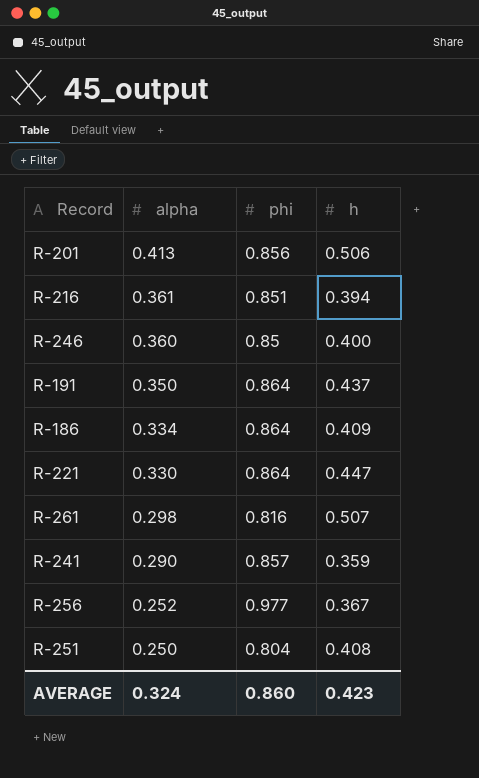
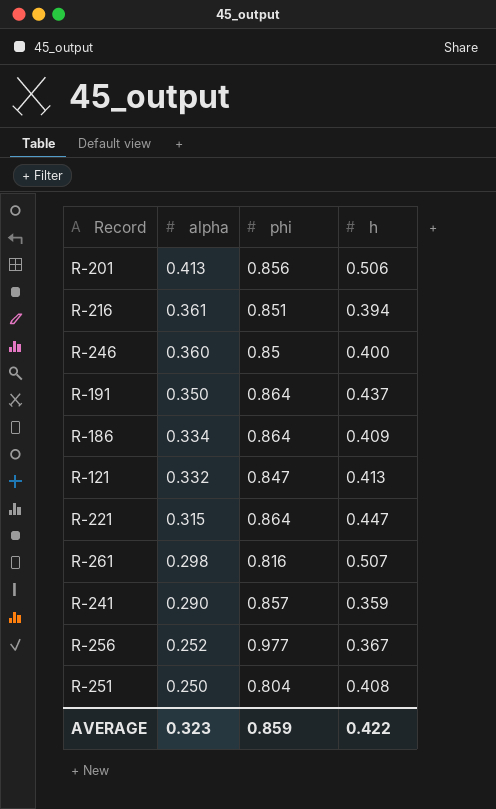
row R-121: none -> 0.332 | 0.847 | 0.413
R-221 | alpha: 0.330 -> 0.315
AVERAGE | alpha: 0.324 -> 0.323
AVERAGE | phi: 0.860 -> 0.859
AVERAGE | h: 0.423 -> 0.422

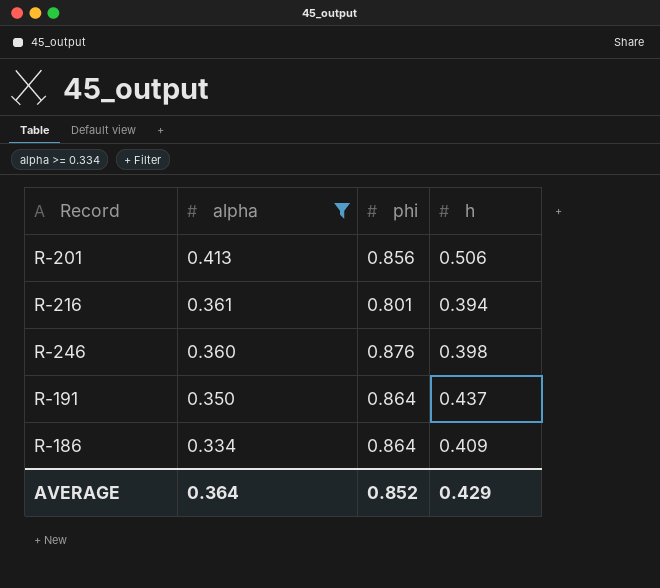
filter: none -> alpha >= 0.334
R-216 | phi: 0.851 -> 0.801
R-246 | phi: 0.85 -> 0.876
R-246 | h: 0.400 -> 0.398
AVERAGE | alpha: 0.323 -> 0.364
AVERAGE | phi: 0.859 -> 0.852
AVERAGE | h: 0.422 -> 0.429

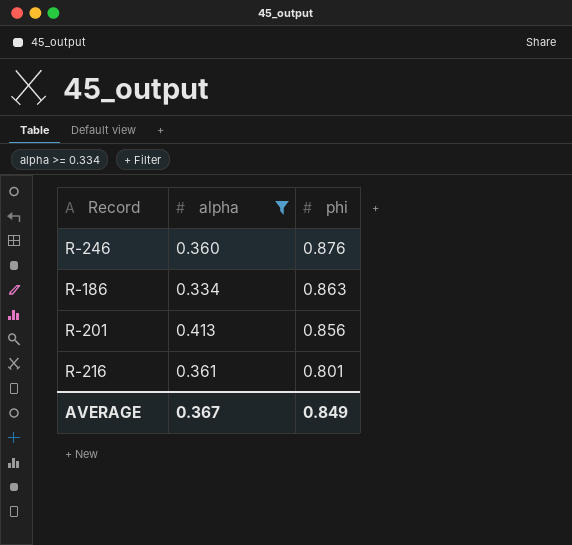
row order: alpha descending -> phi descending
column h | position: 4 -> none
row R-191: 0.350 | 0.864 | 0.437 -> none
R-186 | phi: 0.864 -> 0.863
AVERAGE | alpha: 0.364 -> 0.367
AVERAGE | phi: 0.852 -> 0.849

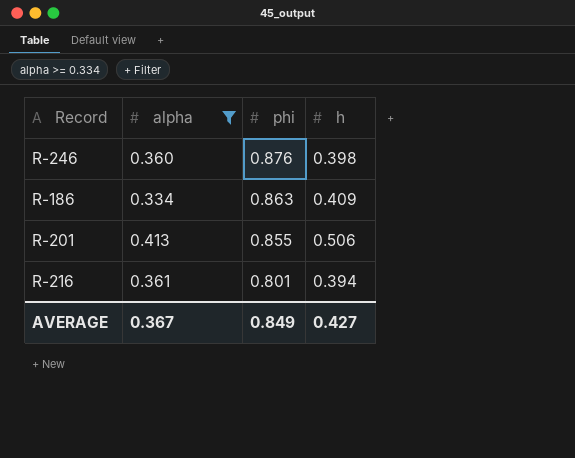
column h | position: none -> 4
R-201 | phi: 0.856 -> 0.855

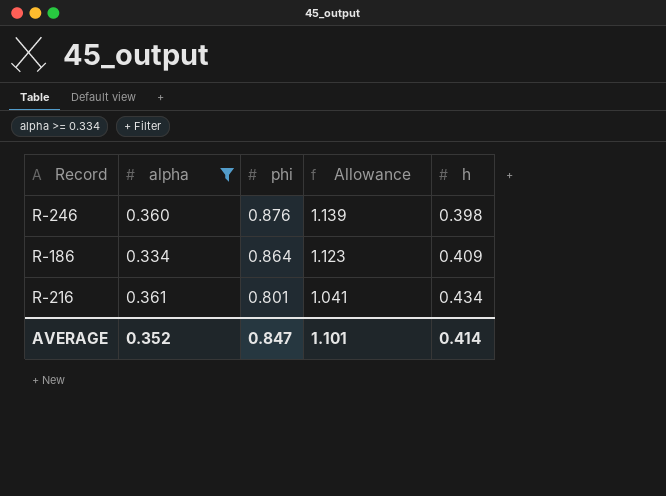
column Allowance | formula: none -> [phi] * 1.3
row R-201: 0.413 | 0.855 | 0.506 -> none
R-186 | phi: 0.863 -> 0.864
R-216 | h: 0.394 -> 0.434
AVERAGE | alpha: 0.367 -> 0.352
AVERAGE | phi: 0.849 -> 0.847
AVERAGE | h: 0.427 -> 0.414

